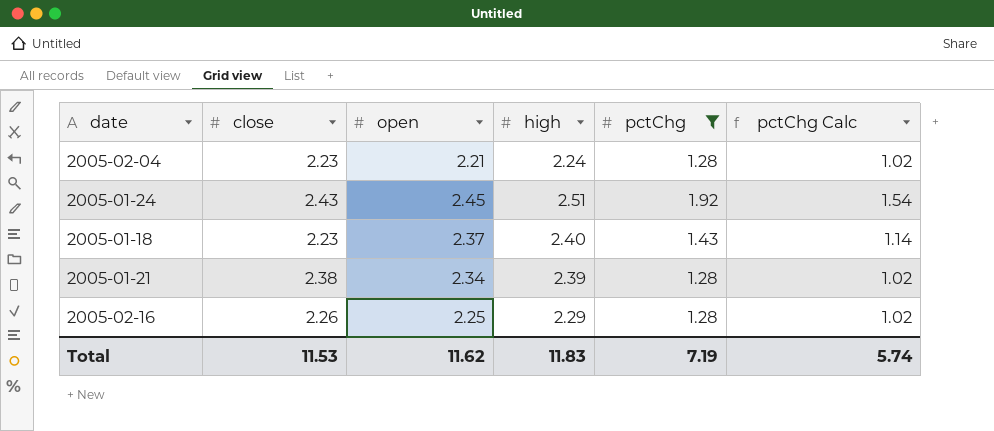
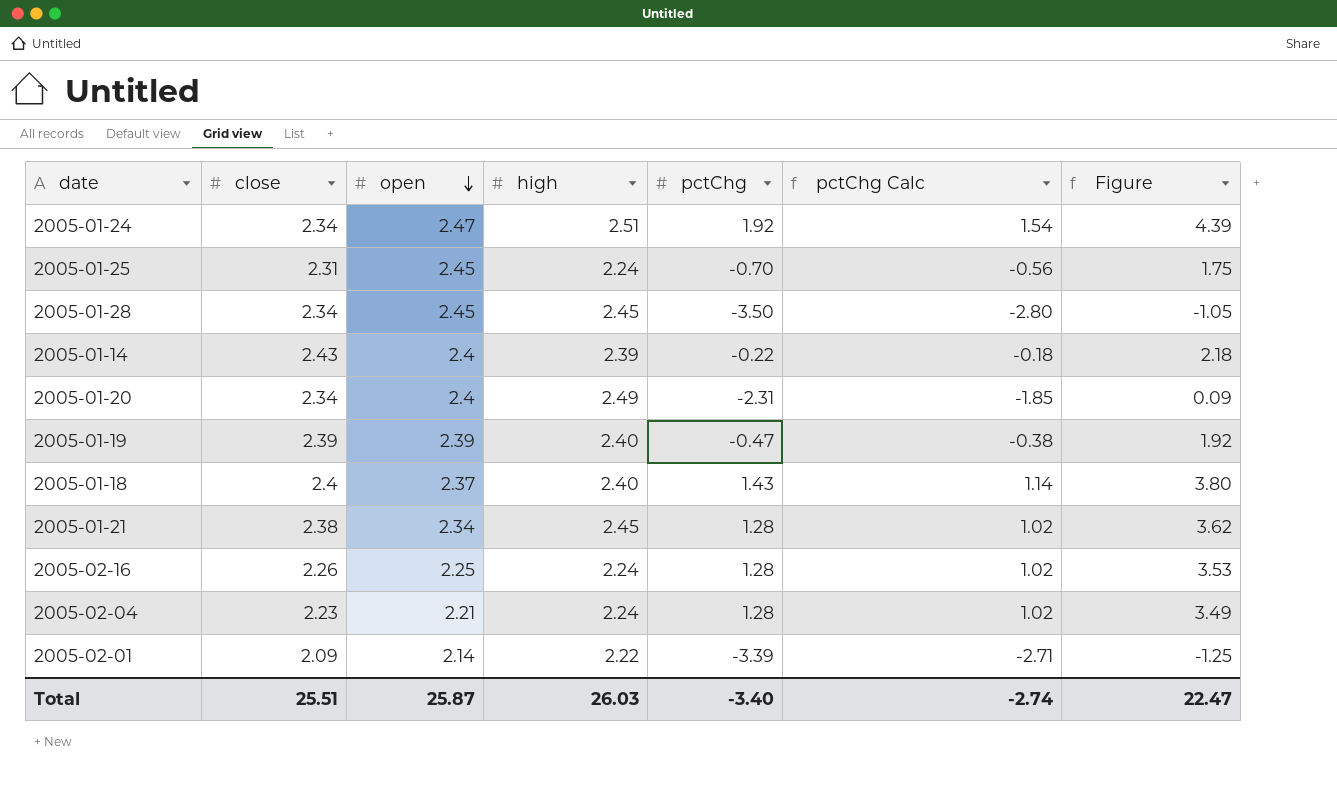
filter: pctChg >= 1.28 -> none
row order: none -> open descending
column Figure | formula: none -> [open] + [pctChg]
2005-01-24 | close: 2.43 -> 2.34
2005-01-24 | open: 2.45 -> 2.47
2005-01-18 | close: 2.23 -> 2.4
2005-01-21 | high: 2.39 -> 2.45
2005-02-16 | high: 2.29 -> 2.24
Total | close: 11.53 -> 25.51
Total | open: 11.62 -> 25.87
Total | high: 11.83 -> 26.03
Total | pctChg: 7.19 -> -3.40
Total | pctChg Calc: 5.74 -> -2.74

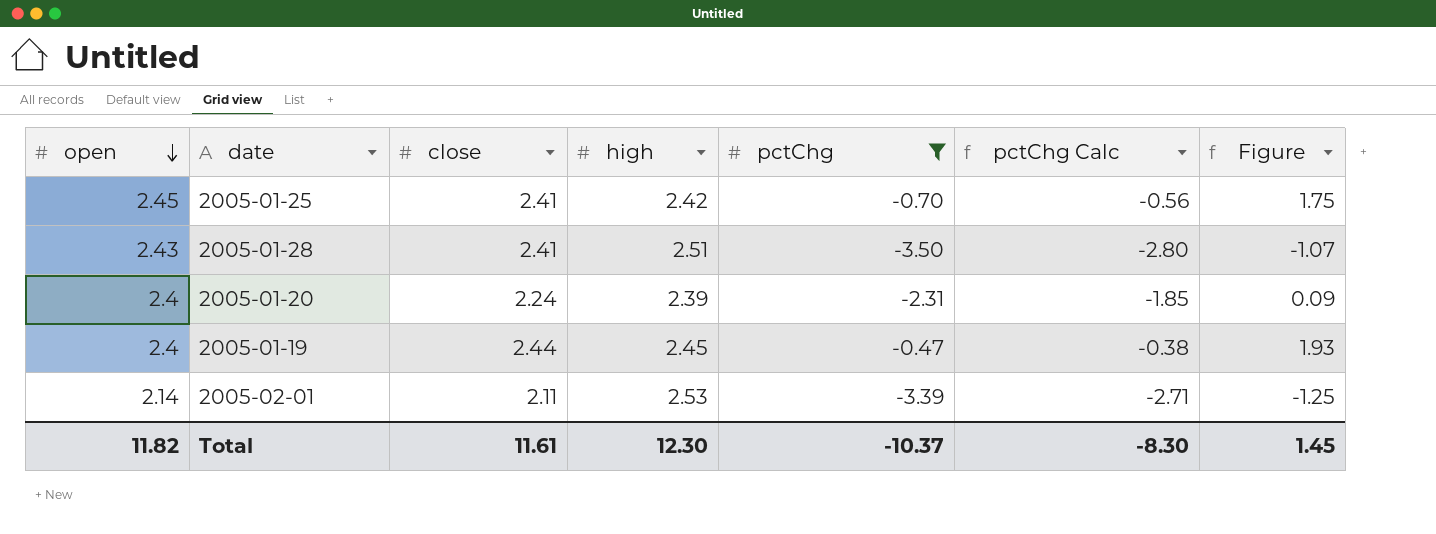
filter: none -> pctChg <= -0.47
column open | position: 3 -> 1
2005-01-25 | close: 2.31 -> 2.41
2005-01-25 | high: 2.24 -> 2.42
2005-01-28 | open: 2.45 -> 2.43
2005-01-28 | close: 2.34 -> 2.41
2005-01-28 | high: 2.45 -> 2.51
2005-01-28 | Figure: -1.05 -> -1.07
2005-01-20 | close: 2.34 -> 2.24
2005-01-20 | high: 2.49 -> 2.39
2005-01-19 | open: 2.39 -> 2.4
2005-01-19 | close: 2.39 -> 2.44
2005-01-19 | high: 2.40 -> 2.45
2005-01-19 | Figure: 1.92 -> 1.93
2005-02-01 | close: 2.09 -> 2.11
2005-02-01 | high: 2.22 -> 2.53
Total | open: 25.87 -> 11.82
Total | close: 25.51 -> 11.61
Total | high: 26.03 -> 12.30
Total | pctChg: -3.40 -> -10.37
Total | pctChg Calc: -2.74 -> -8.30
Total | Figure: 22.47 -> 1.45

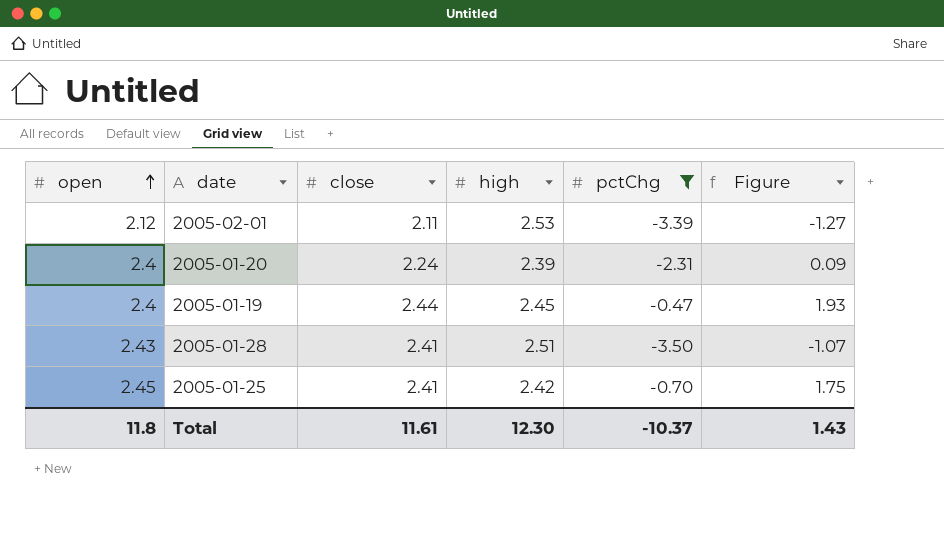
row order: open descending -> open ascending
column pctChg Calc | formula: [pctChg] * 0.8 -> none
2005-02-01 | open: 2.14 -> 2.12
2005-02-01 | Figure: -1.25 -> -1.27
Total | open: 11.82 -> 11.8
Total | Figure: 1.45 -> 1.43

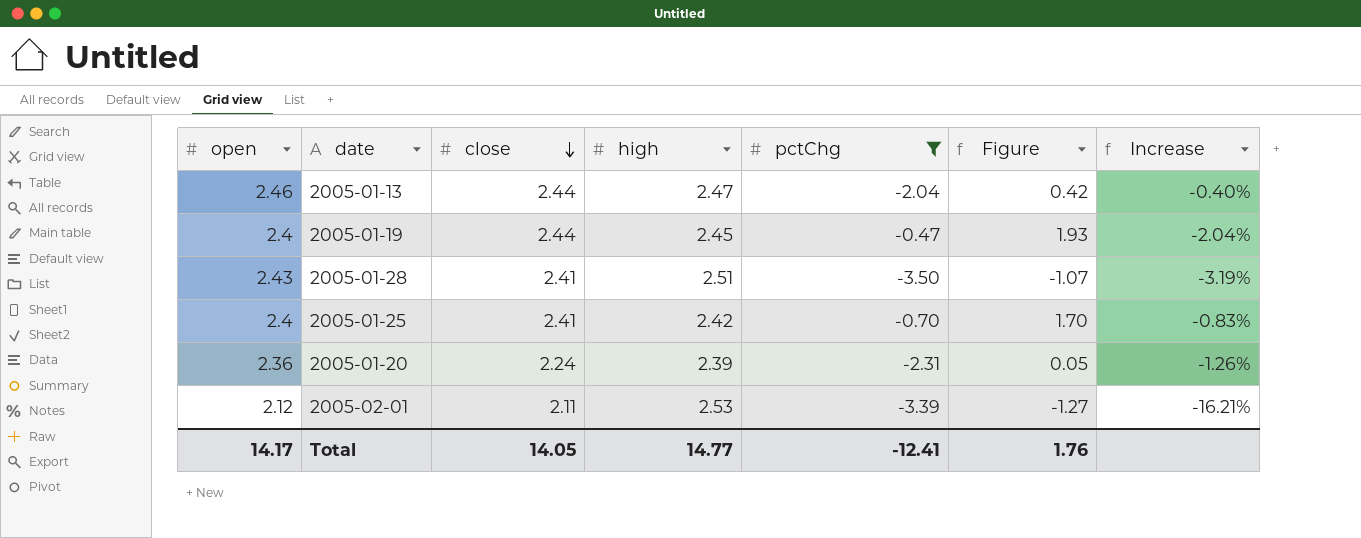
row order: open ascending -> close descending
column Increase | formula: none -> ([open] - [high]) / [high]
row 2005-01-13: none -> 2.46 | 2.44 | 2.47 | -2.04 | 0.42 | -0.40%
2005-01-25 | open: 2.45 -> 2.4
2005-01-25 | Figure: 1.75 -> 1.70
2005-01-20 | open: 2.4 -> 2.36
2005-01-20 | Figure: 0.09 -> 0.05
Total | open: 11.8 -> 14.17
Total | close: 11.61 -> 14.05
Total | high: 12.30 -> 14.77
Total | pctChg: -10.37 -> -12.41
Total | Figure: 1.43 -> 1.76

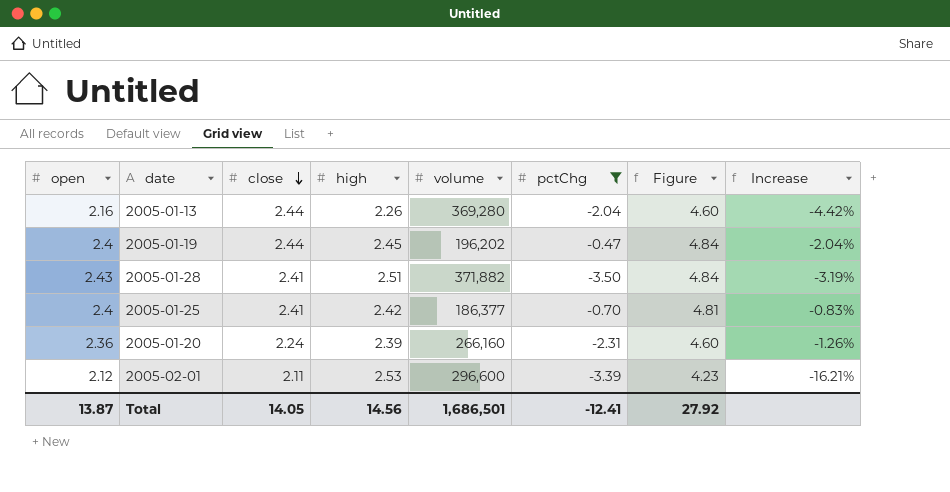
column volume | position: none -> 5
column Figure | formula: [open] + [pctChg] -> [open] + [close]
2005-01-13 | open: 2.46 -> 2.16
2005-01-13 | high: 2.47 -> 2.26
2005-01-13 | Increase: -0.40% -> -4.42%
Total | open: 14.17 -> 13.87
Total | high: 14.77 -> 14.56
Total | Figure: 1.76 -> 27.92

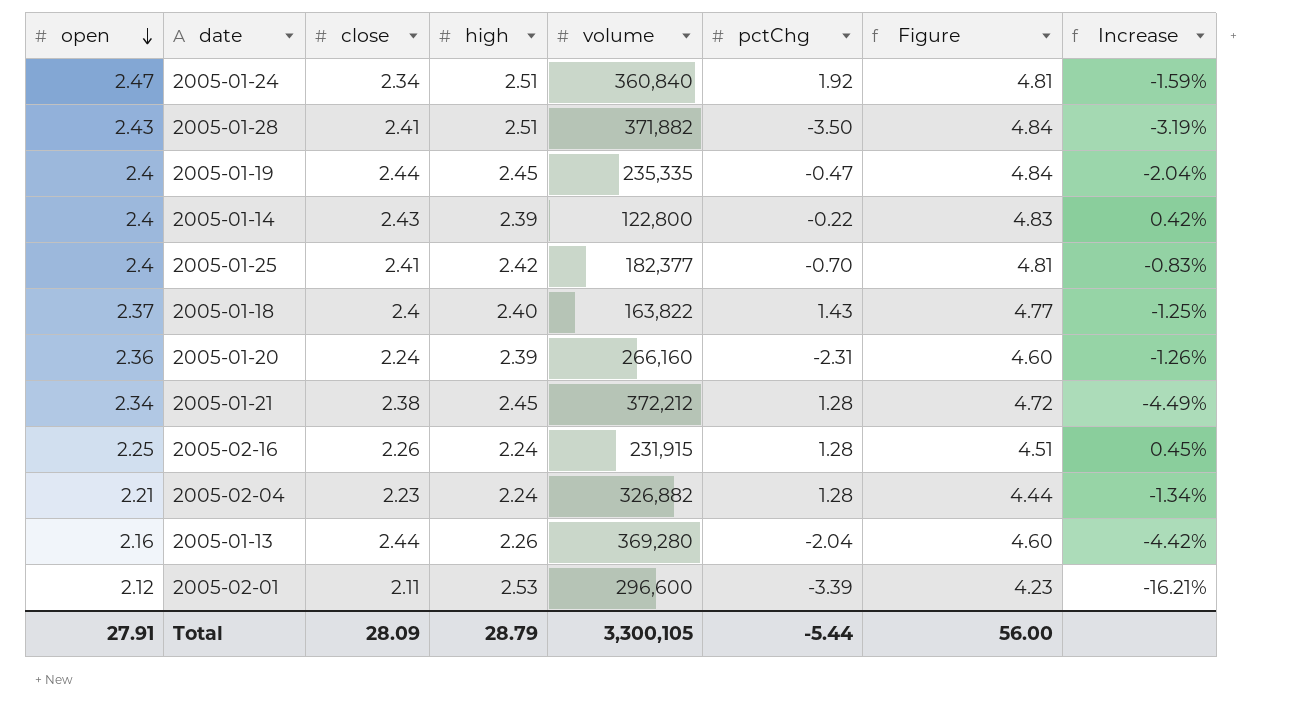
filter: pctChg <= -0.47 -> none
row order: close descending -> open descending
2005-01-19 | volume: 196,202 -> 235,335
2005-01-25 | volume: 186,377 -> 182,377
Total | open: 13.87 -> 27.91
Total | close: 14.05 -> 28.09
Total | high: 14.56 -> 28.79
Total | volume: 1,686,501 -> 3,300,105
Total | pctChg: -12.41 -> -5.44
Total | Figure: 27.92 -> 56.00

